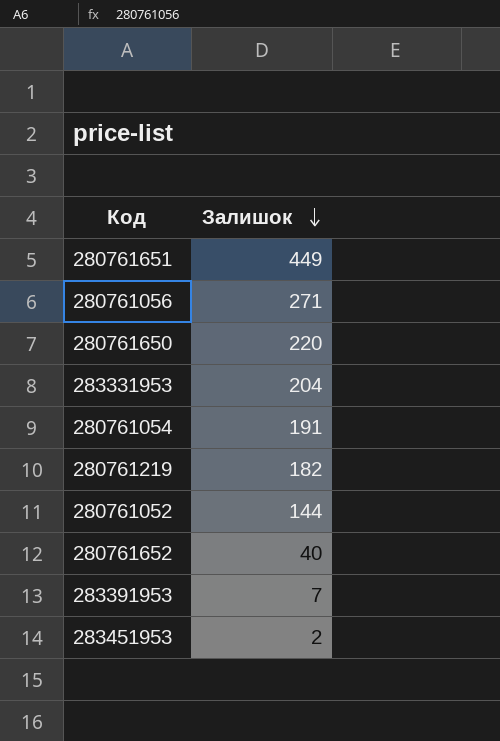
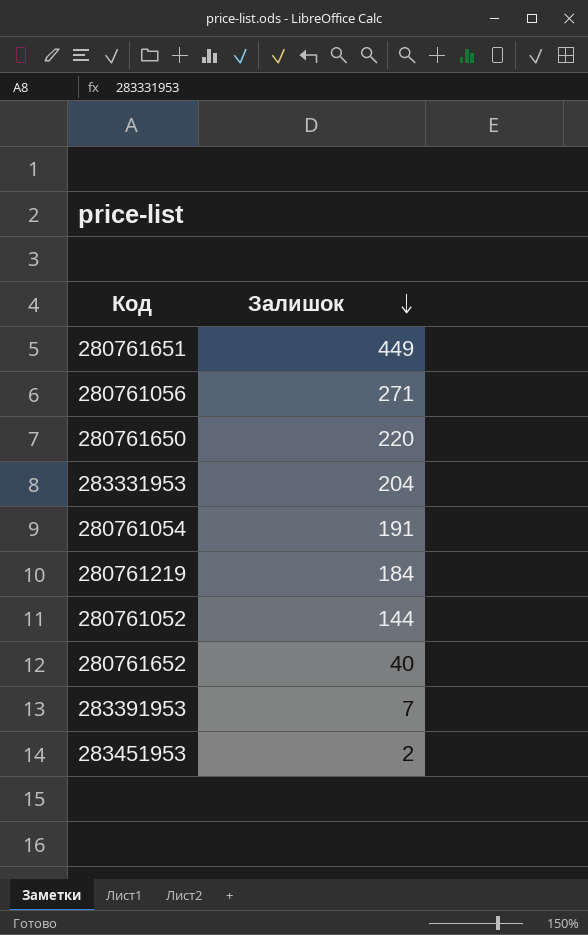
280761219 | Залишок: 182 -> 184

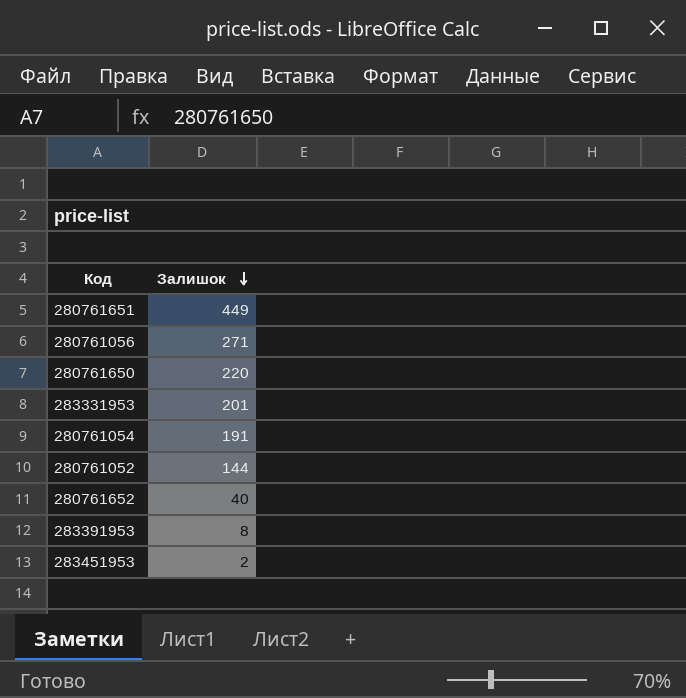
row 280761219: 184 -> none
283331953 | Залишок: 204 -> 201
283391953 | Залишок: 7 -> 8

